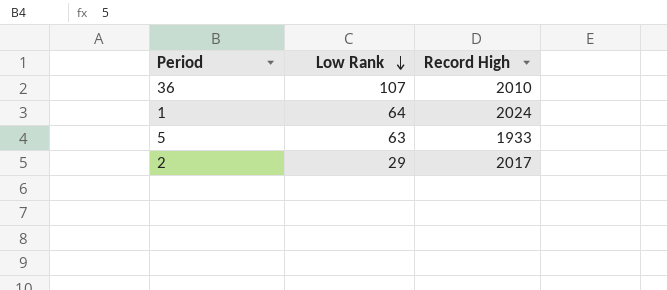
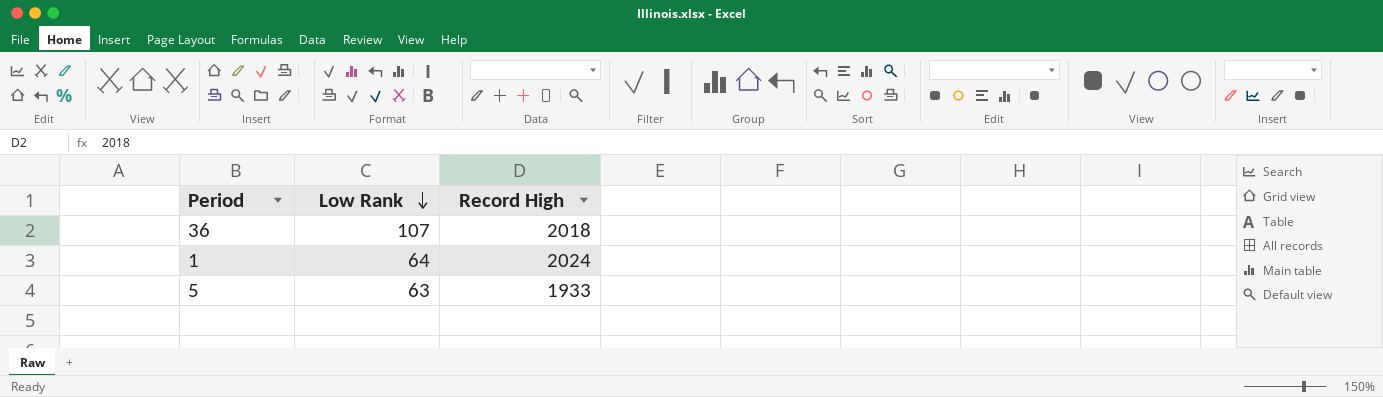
row 2: 29 | 2017 -> none
36 | Record High: 2010 -> 2018

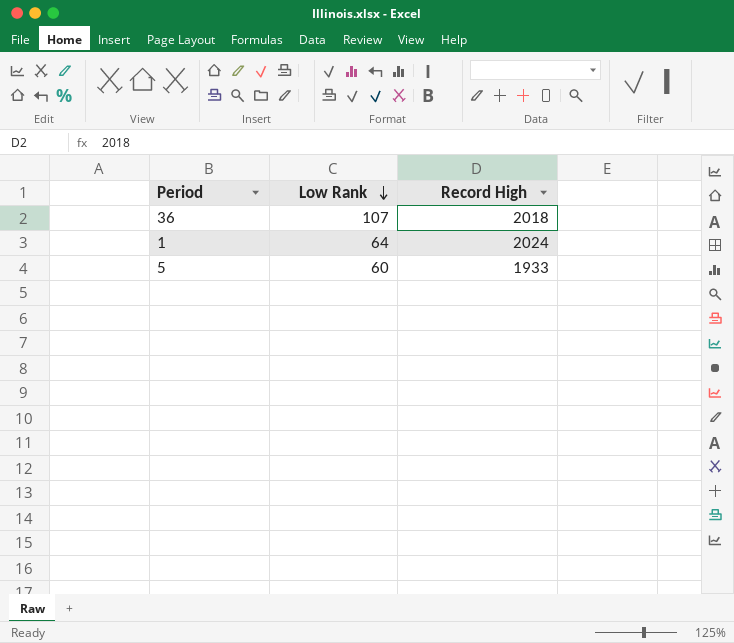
5 | Low Rank: 63 -> 60

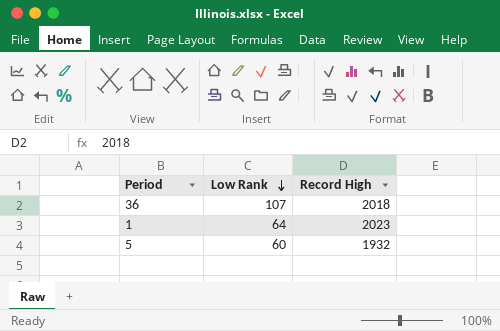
1 | Record High: 2024 -> 2023
5 | Record High: 1933 -> 1932

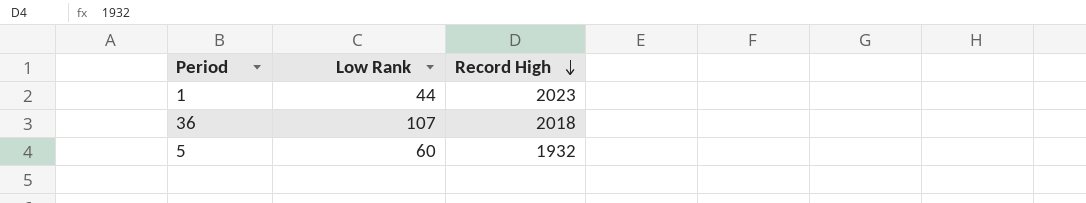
row order: Low Rank descending -> Record High descending
1 | Low Rank: 64 -> 44

